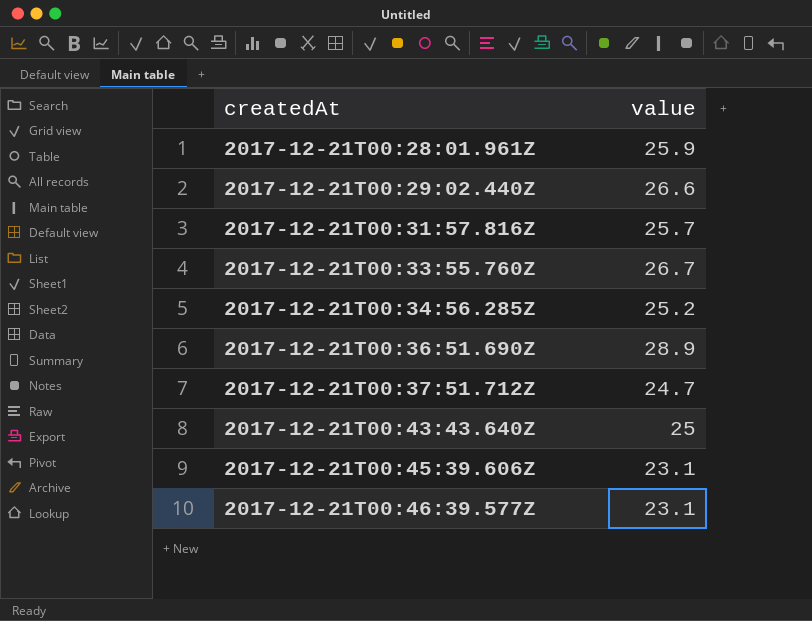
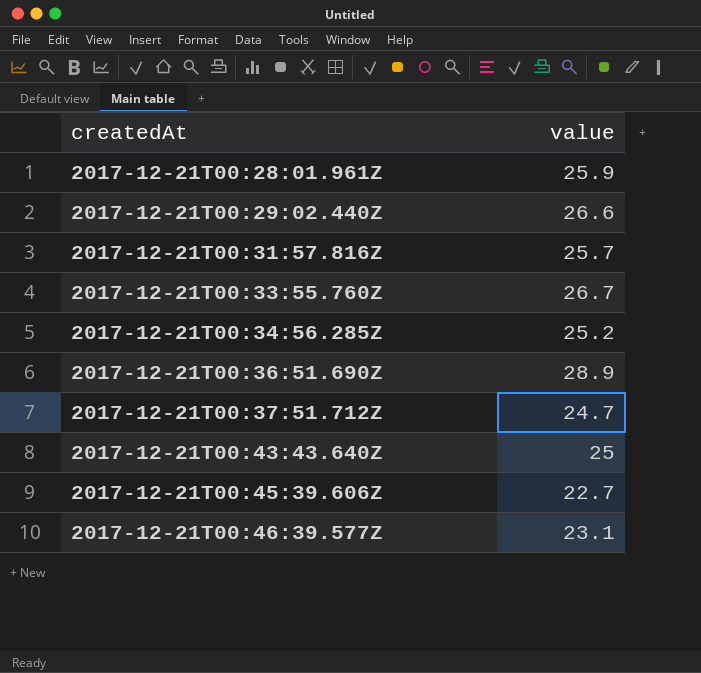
2017-12-21T00:45:39.606Z | value: 23.1 -> 22.7

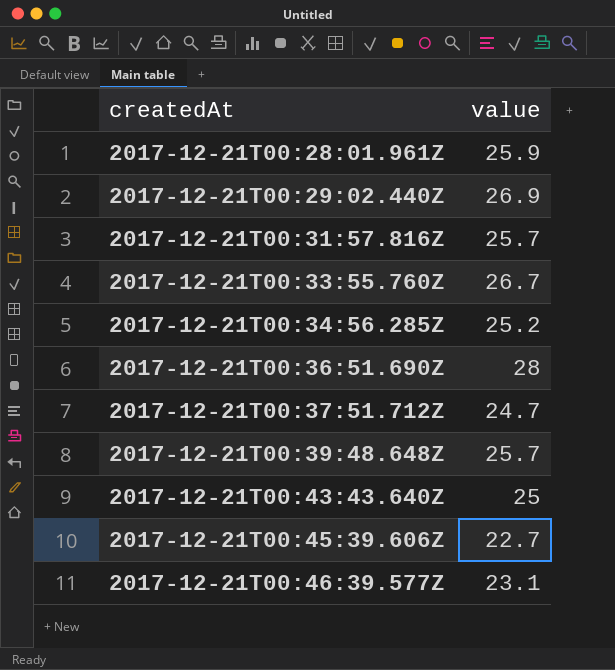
2017-12-21T00:29:02.440Z | value: 26.6 -> 26.9
2017-12-21T00:36:51.690Z | value: 28.9 -> 28
row 2017-12-21T00:39:48.648Z: none -> 25.7

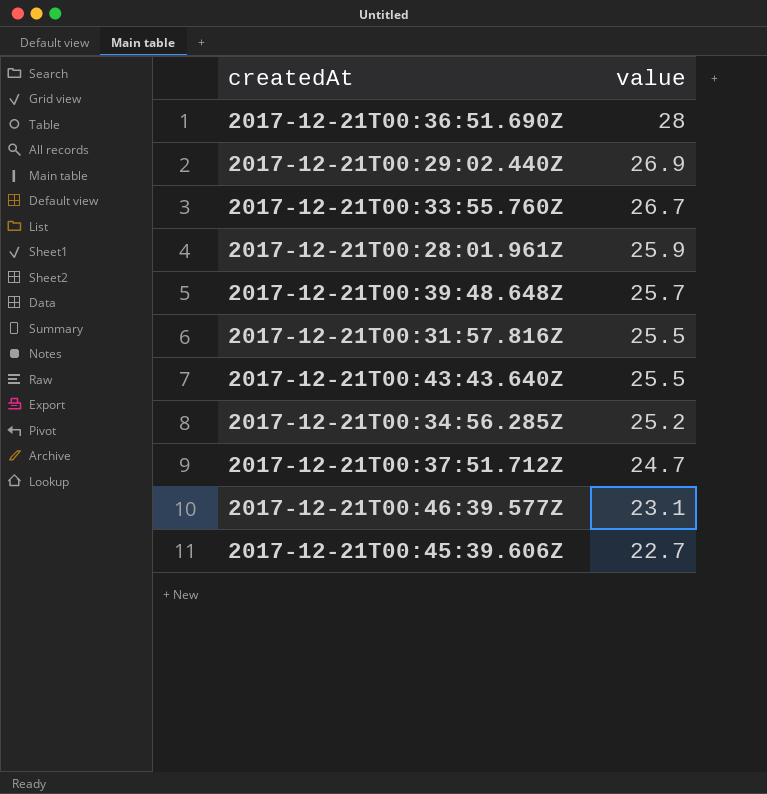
row order: createdAt ascending -> value descending
2017-12-21T00:31:57.816Z | value: 25.7 -> 25.5
2017-12-21T00:43:43.640Z | value: 25 -> 25.5

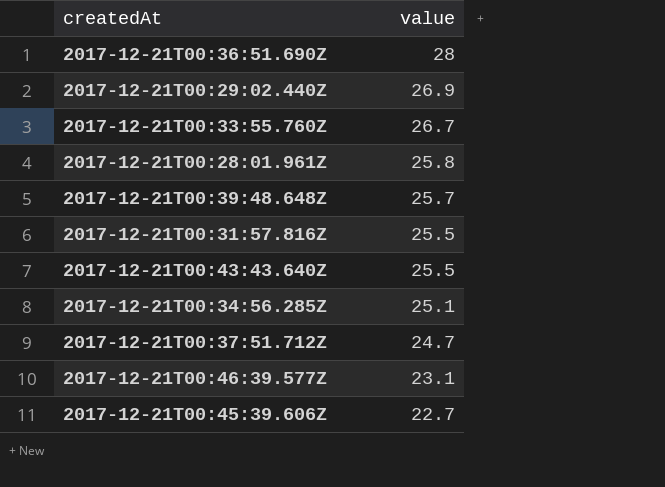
2017-12-21T00:28:01.961Z | value: 25.9 -> 25.8
2017-12-21T00:34:56.285Z | value: 25.2 -> 25.1

